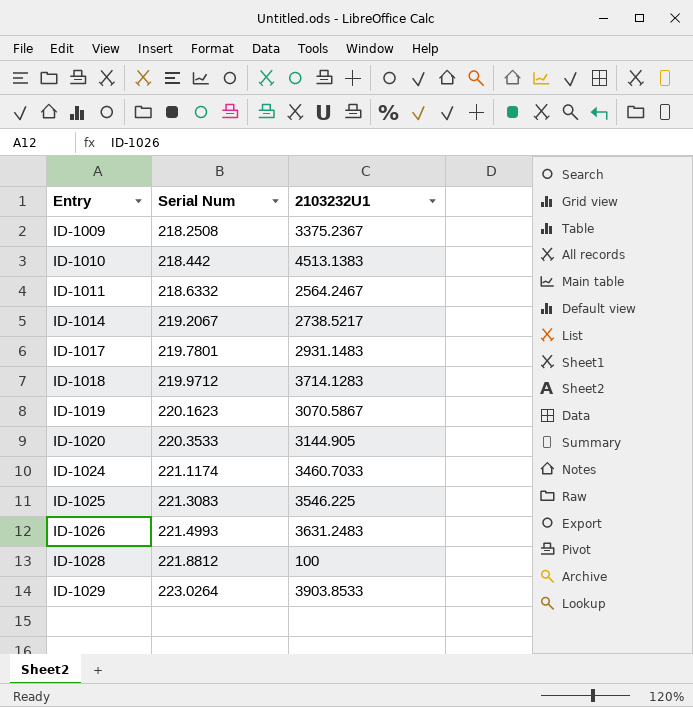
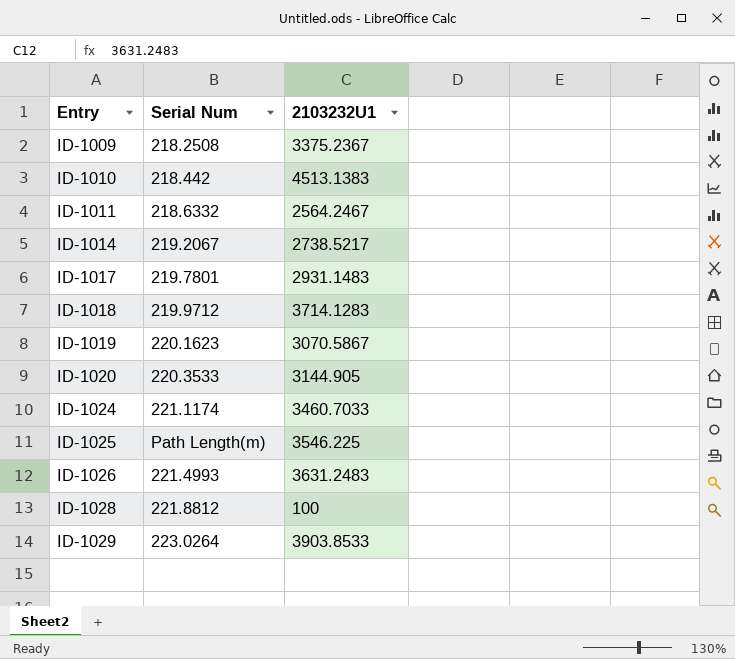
ID-1025 | Serial Num: 221.3083 -> Path Length(m)

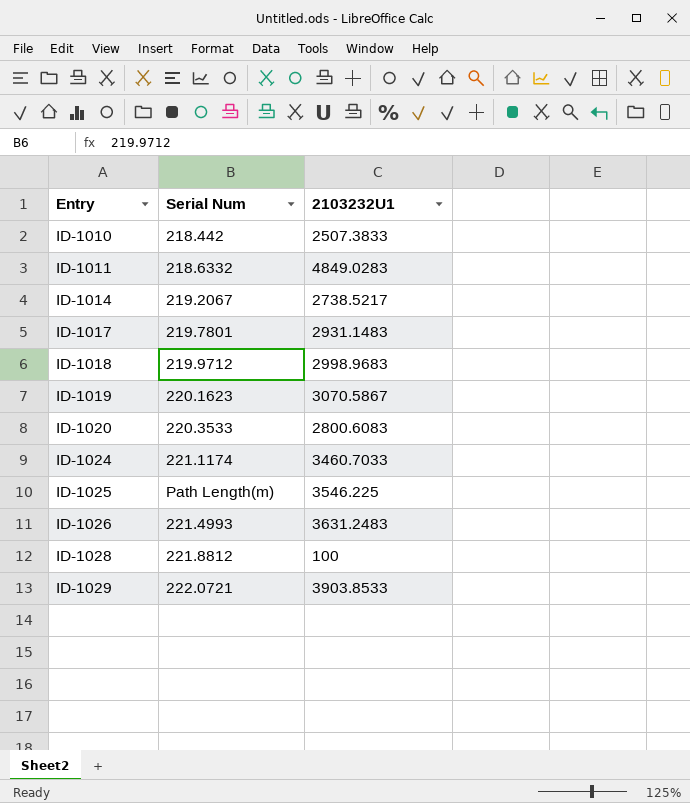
row ID-1009: 218.2508 | 3375.2367 -> none
ID-1010 | 2103232U1: 4513.1383 -> 2507.3833
ID-1011 | 2103232U1: 2564.2467 -> 4849.0283
ID-1018 | 2103232U1: 3714.1283 -> 2998.9683
ID-1020 | 2103232U1: 3144.905 -> 2800.6083
ID-1029 | Serial Num: 223.0264 -> 222.0721

